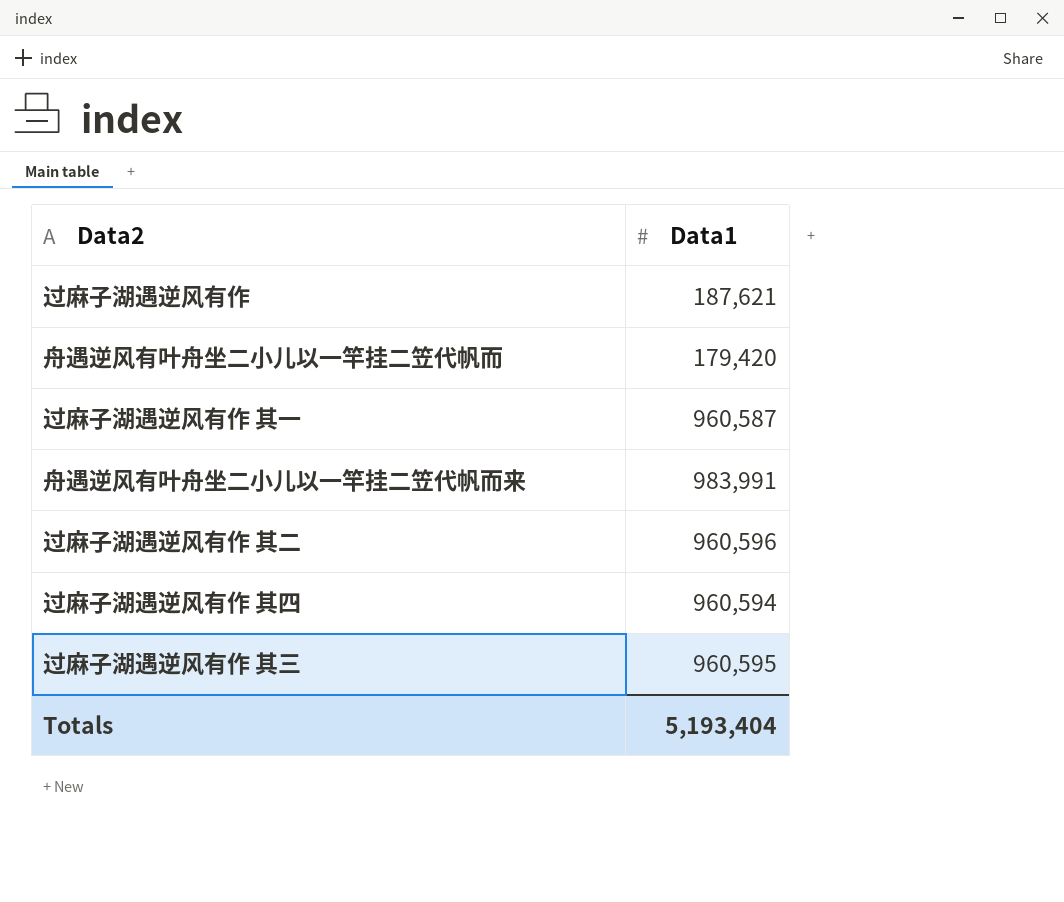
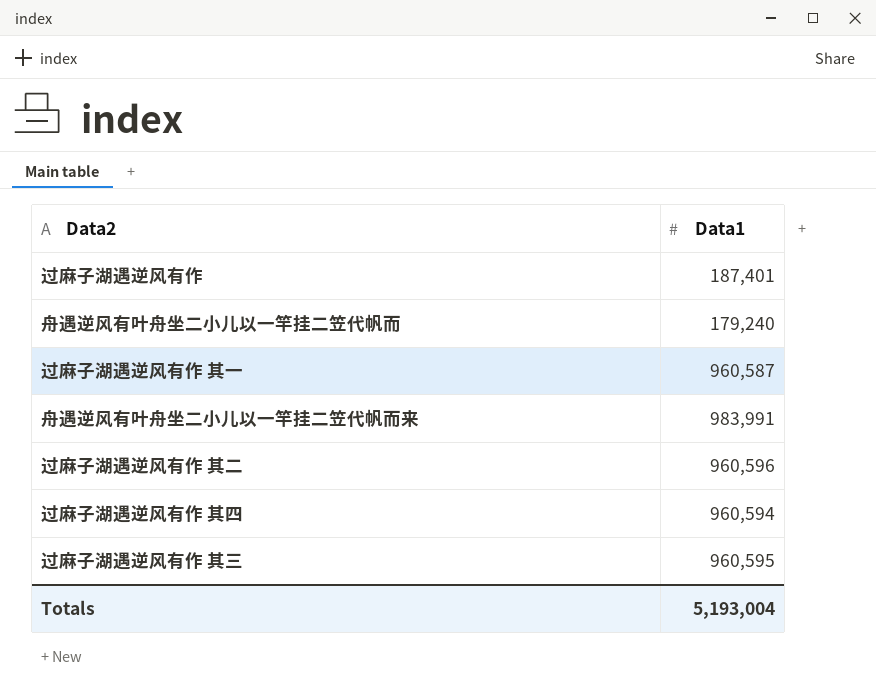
过麻子湖遇逆风有作 | Data1: 187,621 -> 187,401
舟遇逆风有叶舟坐二小儿以一竿挂二笠代帆而 | Data1: 179,420 -> 179,240
Totals | Data1: 5,193,404 -> 5,193,004

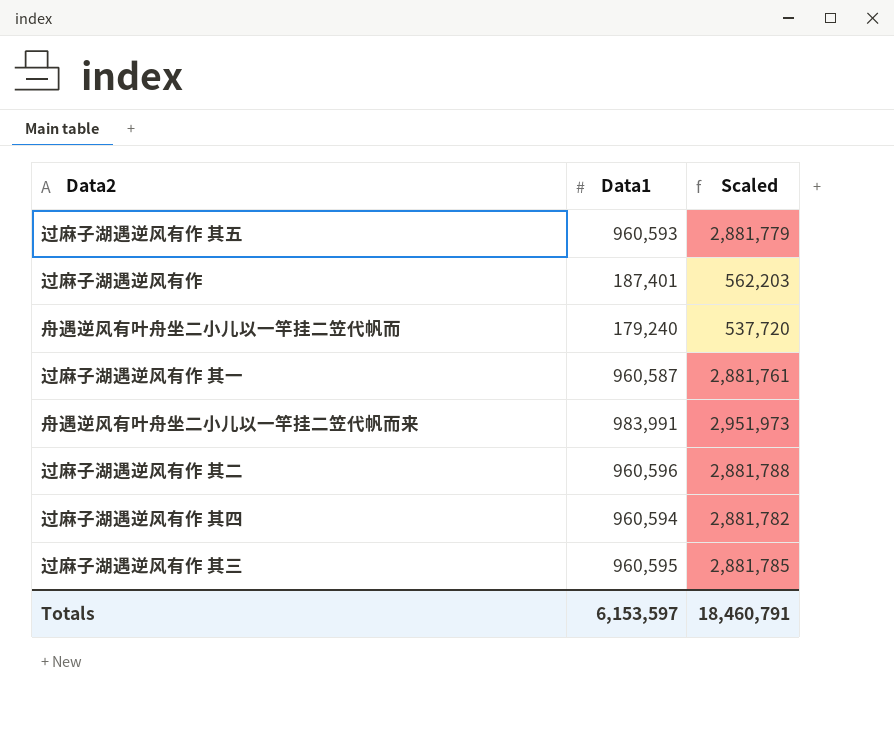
column Scaled | formula: none -> [Data1] * 3
row 过麻子湖遇逆风有作 其五: none -> 960,593 | 2,881,779
Totals | Data1: 5,193,004 -> 6,153,597

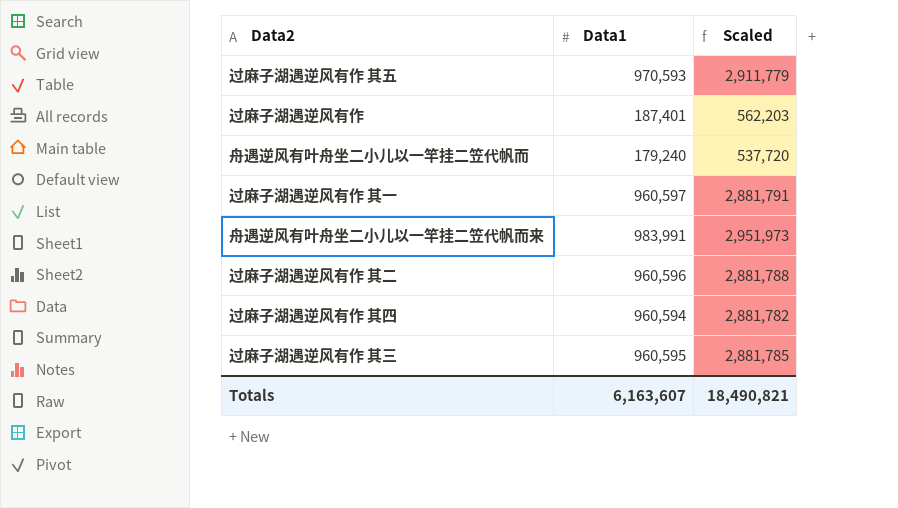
过麻子湖遇逆风有作 其五 | Data1: 960,593 -> 970,593
过麻子湖遇逆风有作 其五 | Scaled: 2,881,779 -> 2,911,779
过麻子湖遇逆风有作 其一 | Data1: 960,587 -> 960,597
过麻子湖遇逆风有作 其一 | Scaled: 2,881,761 -> 2,881,791
Totals | Data1: 6,153,597 -> 6,163,607
Totals | Scaled: 18,460,791 -> 18,490,821

